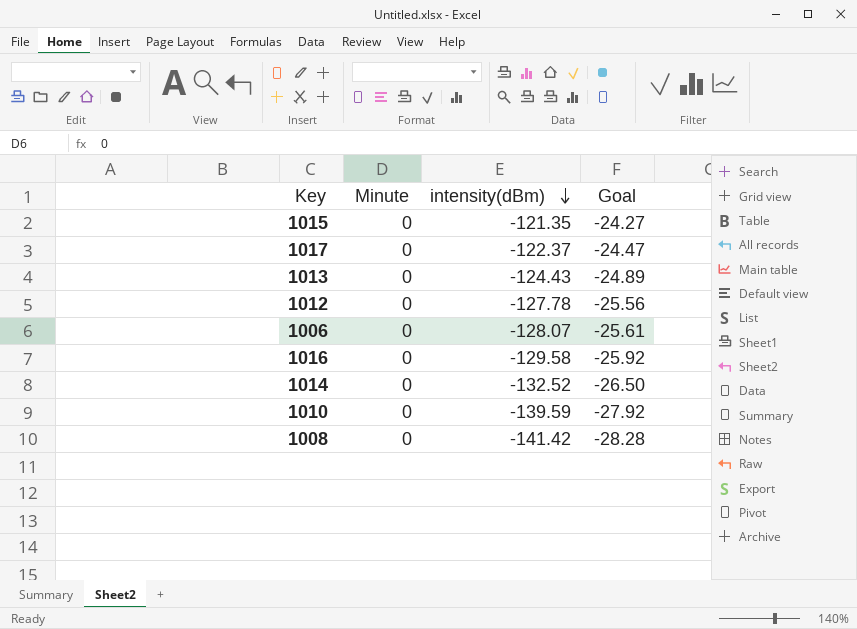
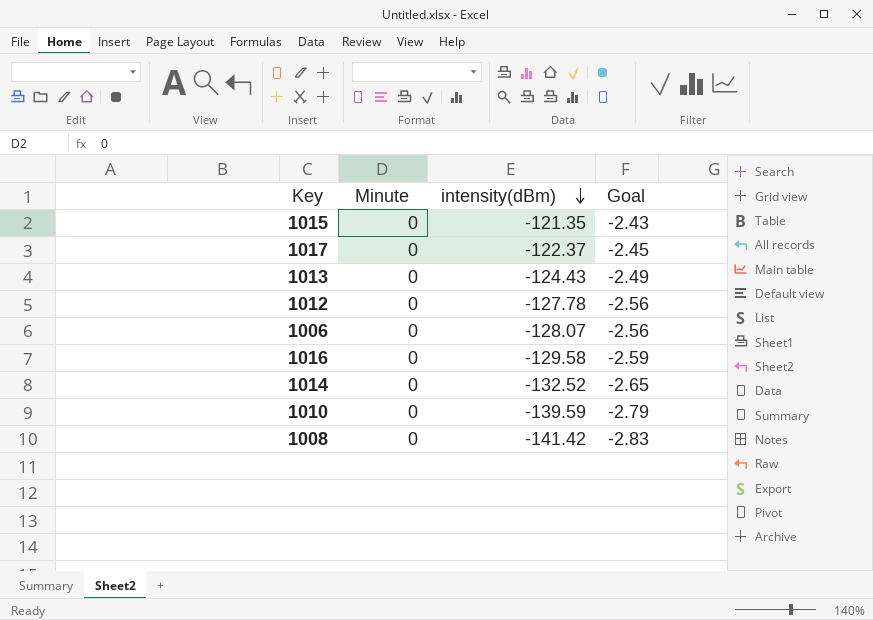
column Goal | formula: [intensity(dBm)] * 0.2 -> [intensity(dBm)] * 0.02

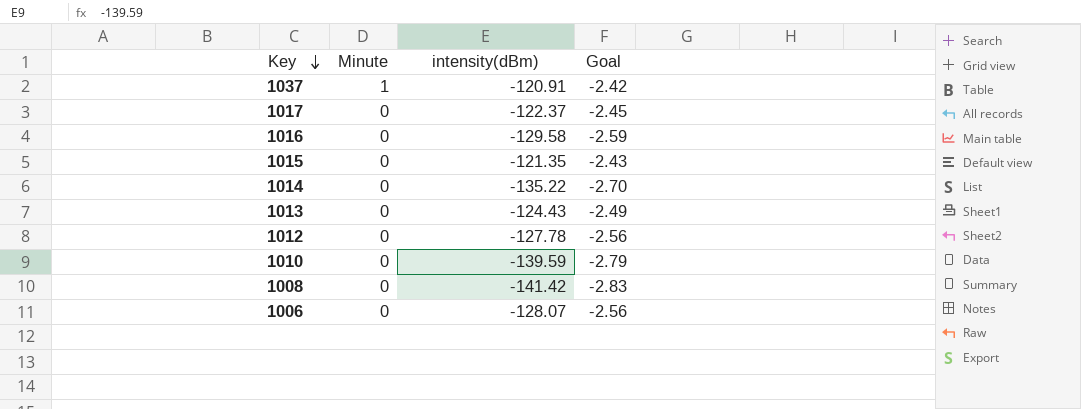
row order: intensity(dBm) descending -> Key descending
row 1037: none -> 1 | -120.91 | -2.42
1014 | intensity(dBm): -132.52 -> -135.22
1014 | Goal: -2.65 -> -2.70

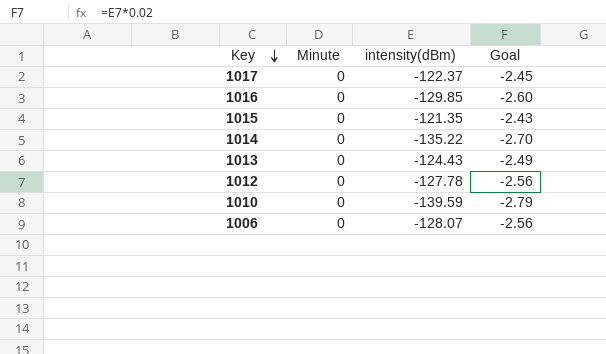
row 1037: 1 | -120.91 | -2.42 -> none
row 1008: 0 | -141.42 | -2.83 -> none
1016 | intensity(dBm): -129.58 -> -129.85
1016 | Goal: -2.59 -> -2.60

